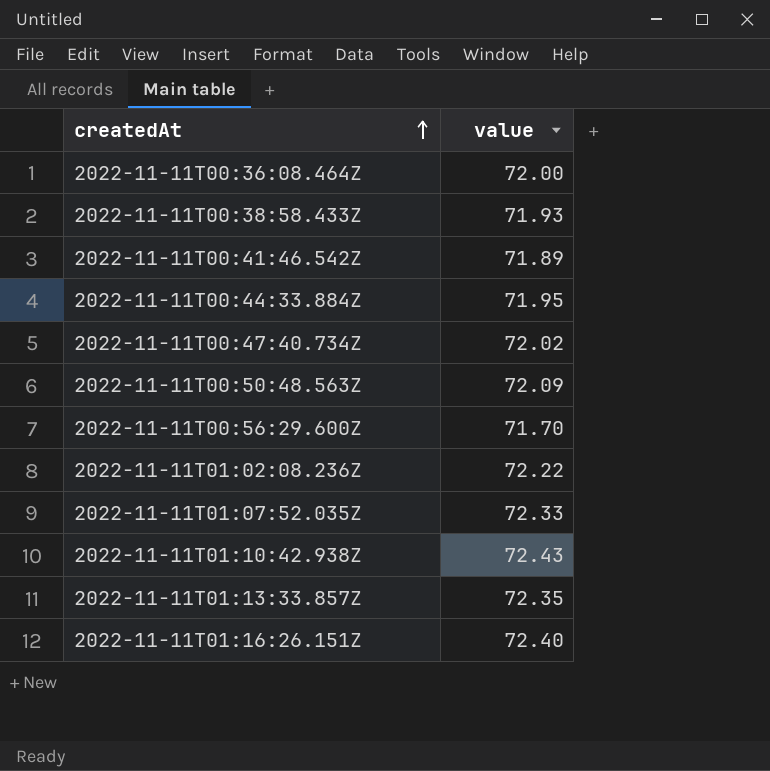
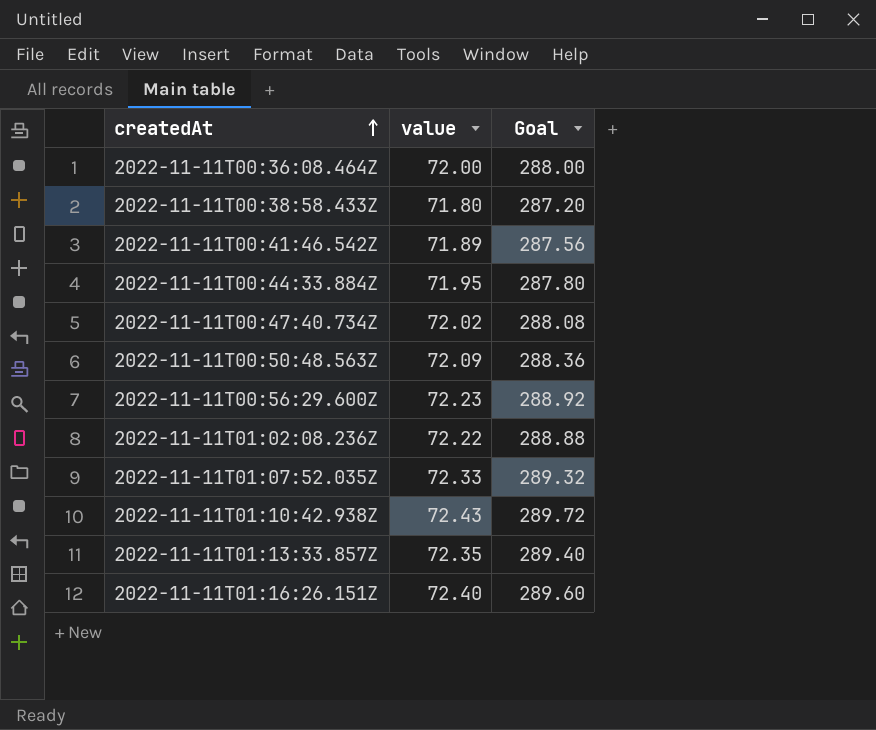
column Goal | formula: none -> [value] * 4
2022-11-11T00:38:58.433Z | value: 71.93 -> 71.80
2022-11-11T00:56:29.600Z | value: 71.70 -> 72.23

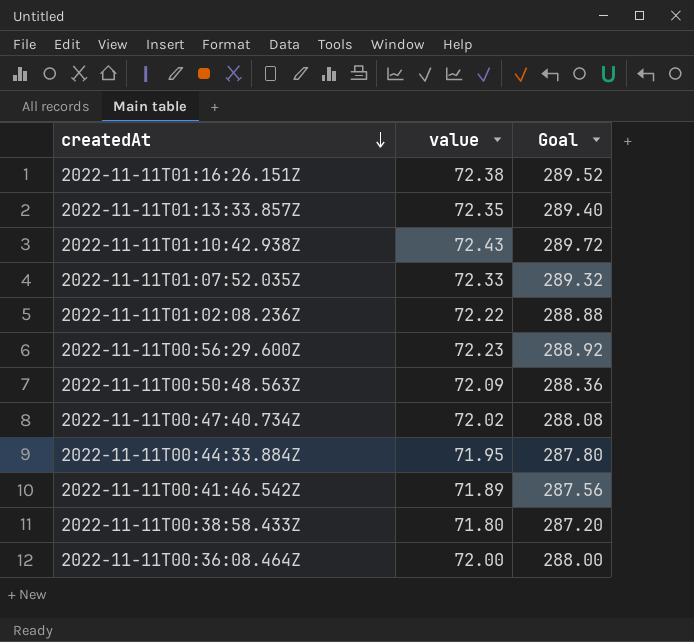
row order: createdAt ascending -> createdAt descending
2022-11-11T01:16:26.151Z | value: 72.40 -> 72.38
2022-11-11T01:16:26.151Z | Goal: 289.60 -> 289.52

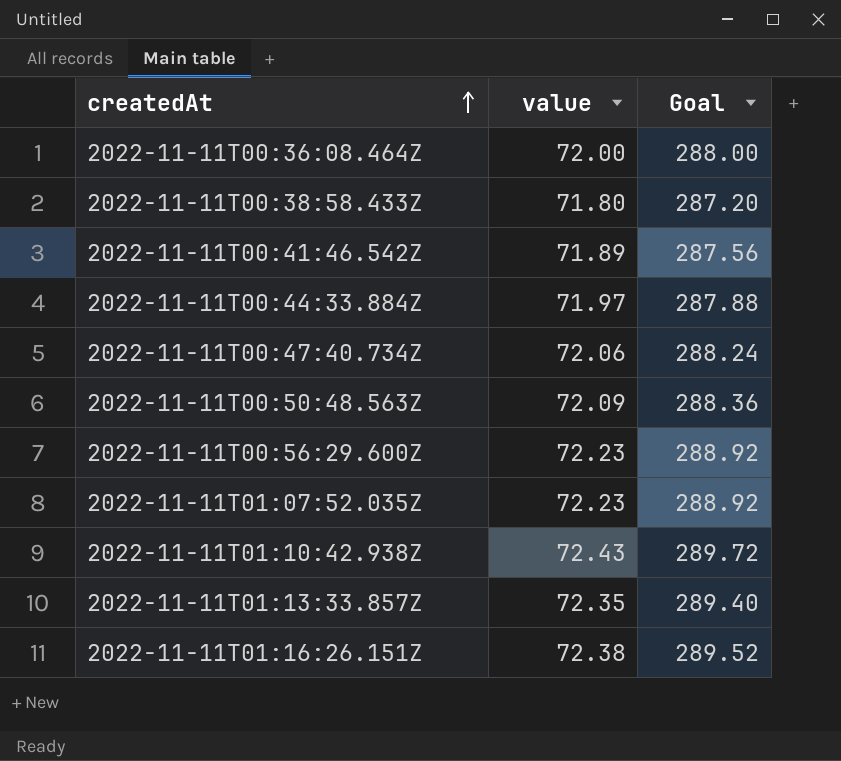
row order: createdAt descending -> createdAt ascending
row 2022-11-11T01:02:08.236Z: 72.22 | 288.88 -> none
2022-11-11T00:44:33.884Z | value: 71.95 -> 71.97
2022-11-11T00:44:33.884Z | Goal: 287.80 -> 287.88
2022-11-11T00:47:40.734Z | value: 72.02 -> 72.06
2022-11-11T00:47:40.734Z | Goal: 288.08 -> 288.24
2022-11-11T01:07:52.035Z | value: 72.33 -> 72.23
2022-11-11T01:07:52.035Z | Goal: 289.32 -> 288.92

